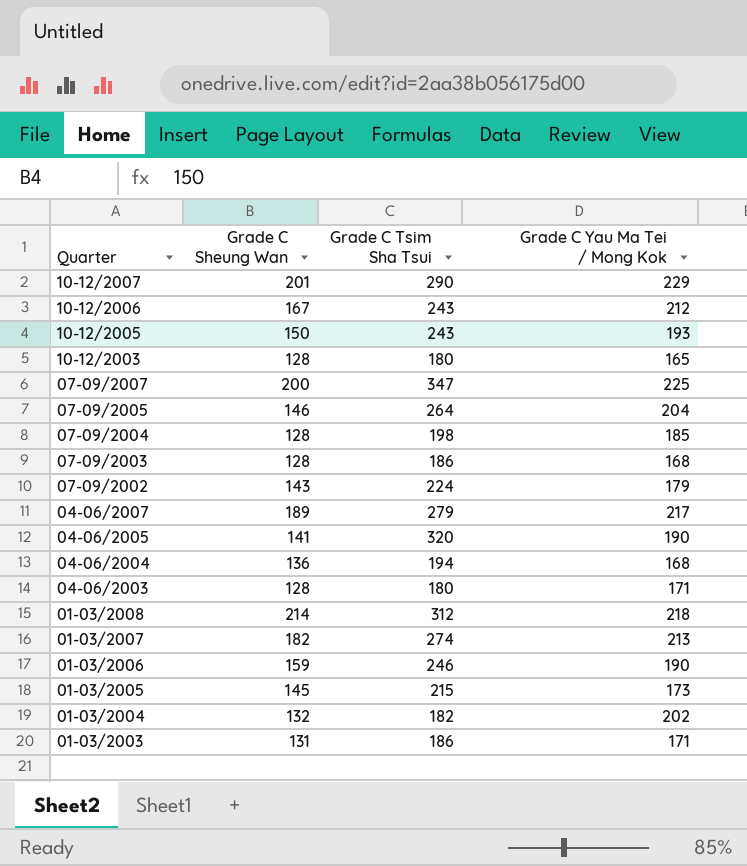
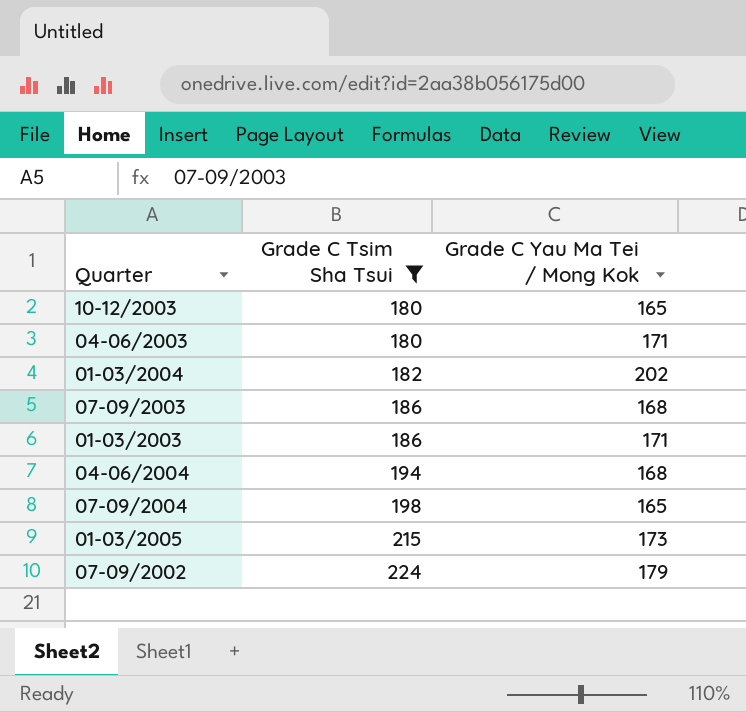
filter: none -> Grade C Tsim Sha Tsui <= 224
row order: Quarter descending -> Grade C Tsim Sha Tsui ascending
column Grade C Sheung Wan | position: 2 -> none
07-09/2004 | Grade C Yau Ma Tei / Mong Kok: 185 -> 165

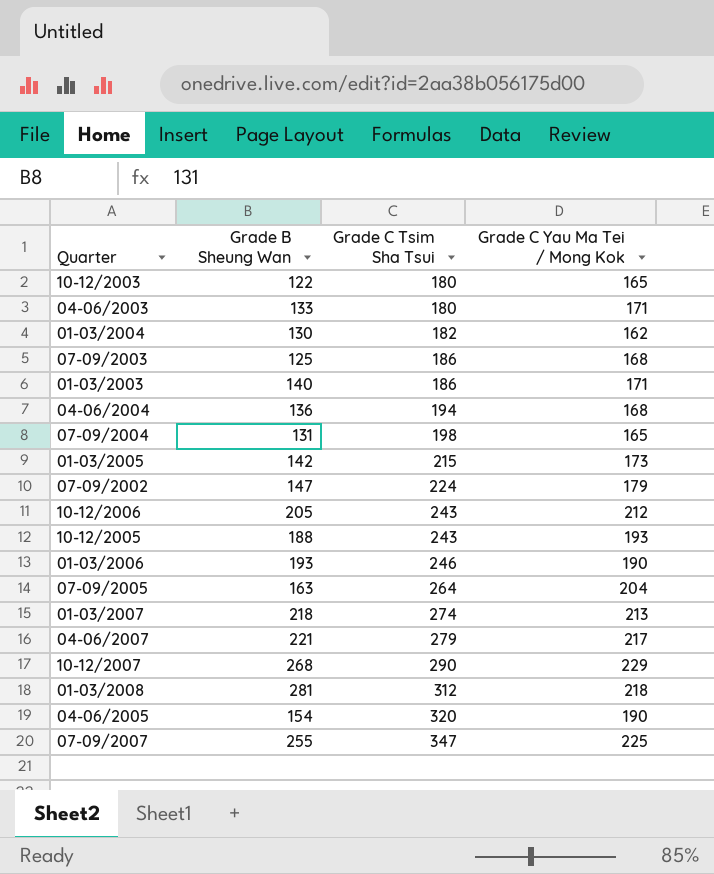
filter: Grade C Tsim Sha Tsui <= 224 -> none
column Grade B Sheung Wan | position: none -> 2
01-03/2004 | Grade C Yau Ma Tei / Mong Kok: 202 -> 162

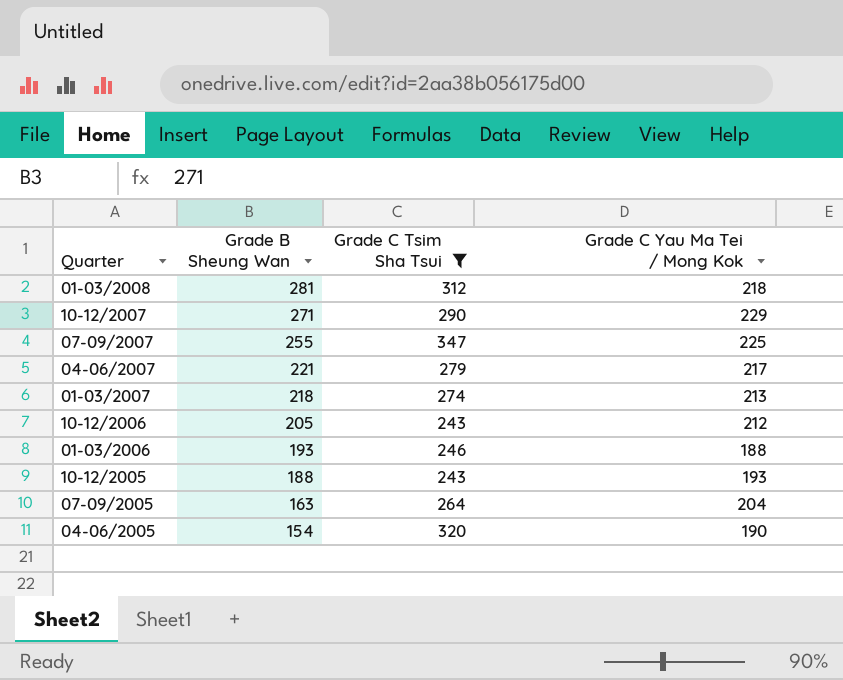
filter: none -> Grade C Tsim Sha Tsui >= 243
row order: Grade C Tsim Sha Tsui ascending -> Grade B Sheung Wan descending
10-12/2007 | Grade B Sheung Wan: 268 -> 271
01-03/2006 | Grade C Yau Ma Tei / Mong Kok: 190 -> 188

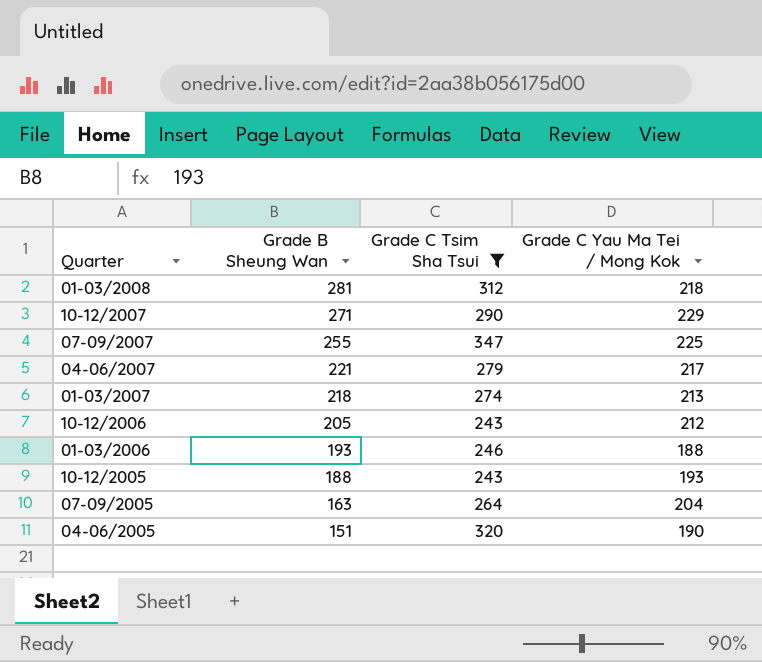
04-06/2005 | Grade B Sheung Wan: 154 -> 151

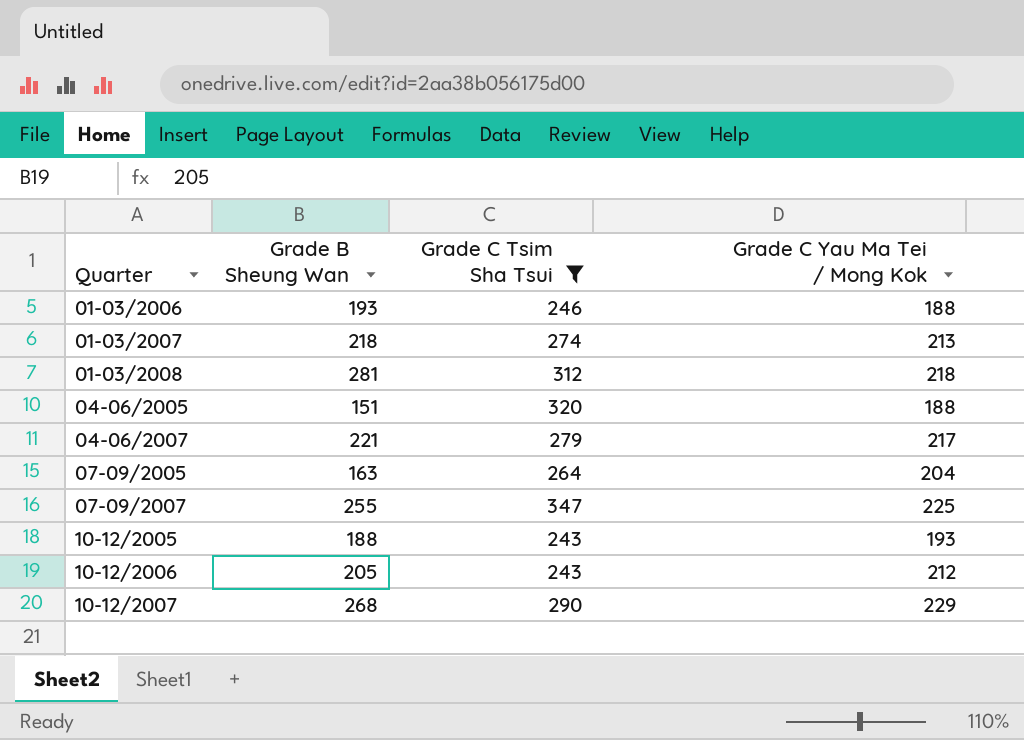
row order: Grade B Sheung Wan descending -> Quarter ascending
04-06/2005 | Grade C Yau Ma Tei / Mong Kok: 190 -> 188
10-12/2007 | Grade B Sheung Wan: 271 -> 268

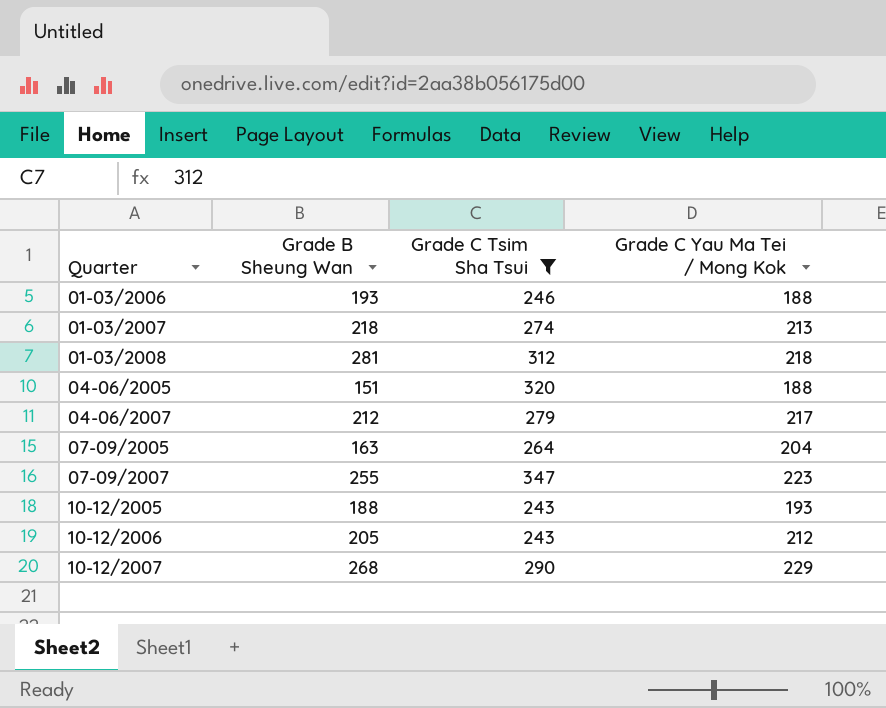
04-06/2007 | Grade B Sheung Wan: 221 -> 212
07-09/2007 | Grade C Yau Ma Tei / Mong Kok: 225 -> 223

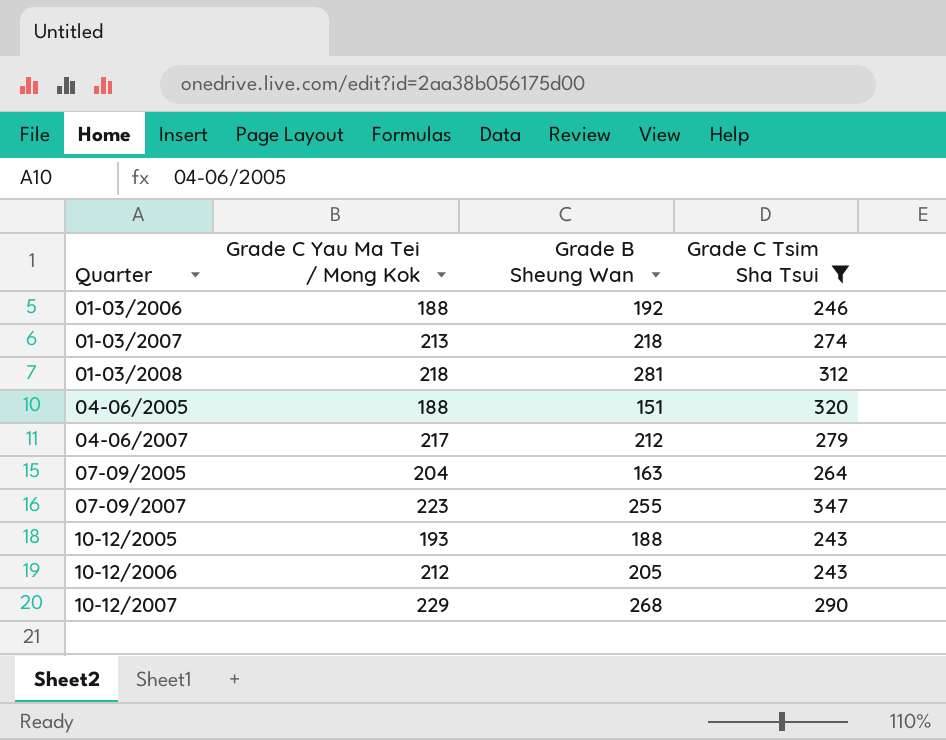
column Grade C Yau Ma Tei / Mong Kok | position: 4 -> 2
01-03/2006 | Grade B Sheung Wan: 193 -> 192

